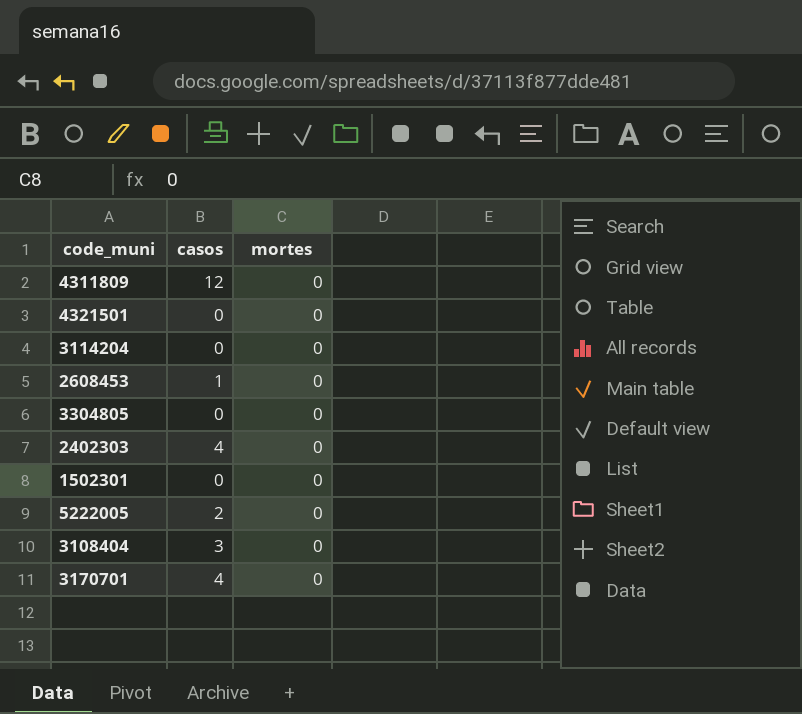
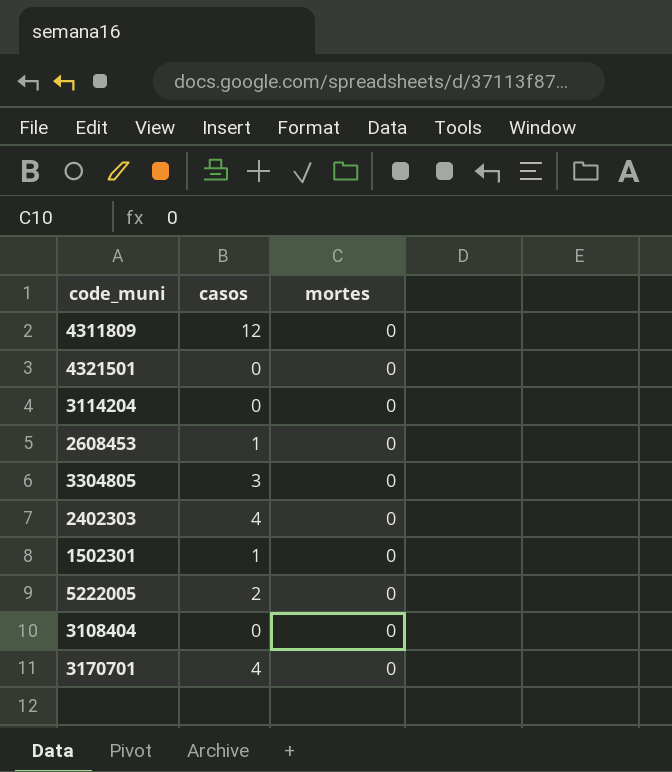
3304805 | casos: 0 -> 3
1502301 | casos: 0 -> 1
3108404 | casos: 3 -> 0

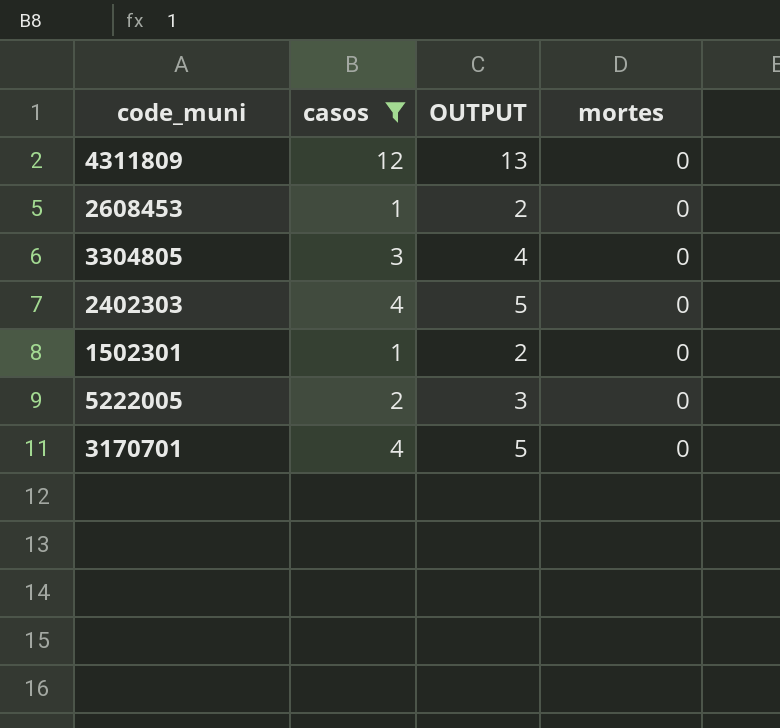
filter: none -> casos != 0
column OUTPUT | formula: none -> [casos] + 1

